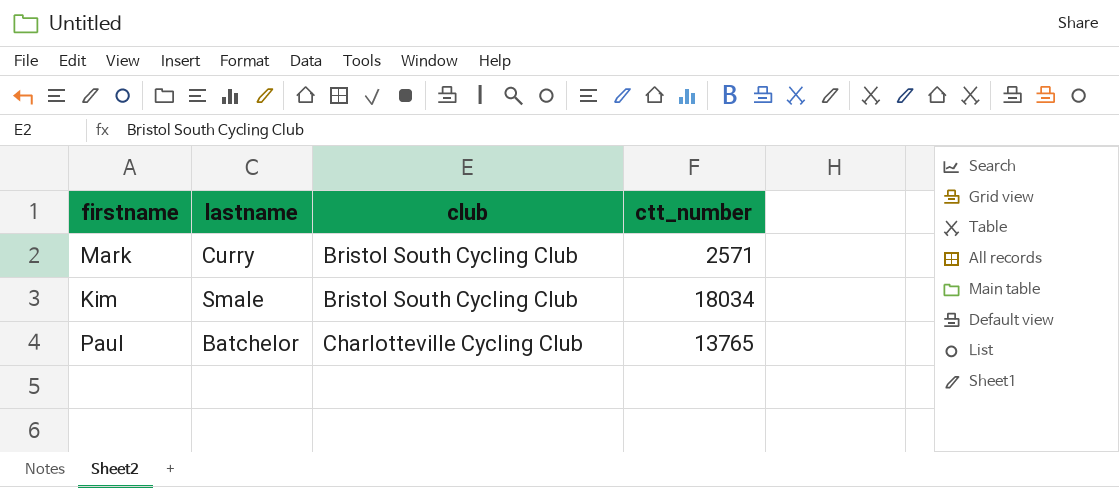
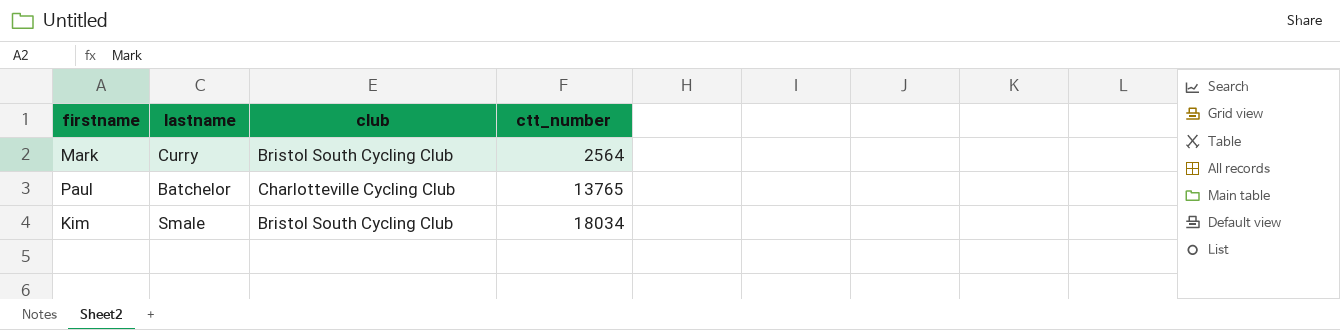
row order: club ascending -> ctt_number ascending
Mark | ctt_number: 2571 -> 2564

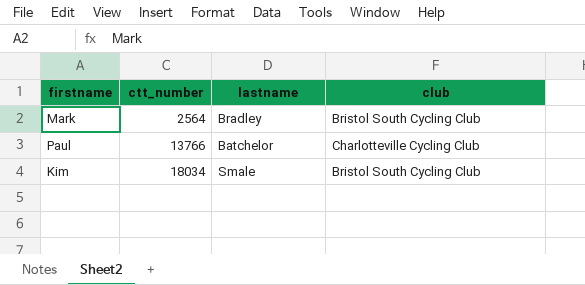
column ctt_number | position: 4 -> 2
Mark | lastname: Curry -> Bradley
Paul | ctt_number: 13765 -> 13766

